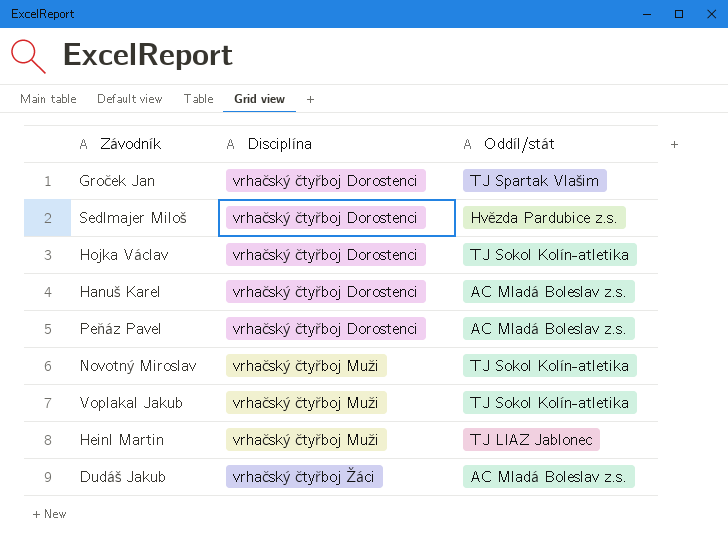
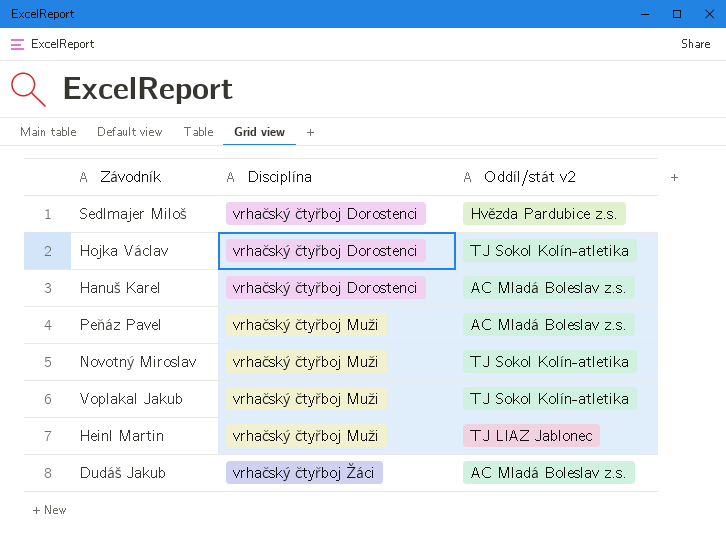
column name: Oddíl/stát -> Oddíl/stát v2
row Groček Jan: vrhačský čtyřboj Dorostenci | TJ Spartak Vlašim -> none
Peňáz Pavel | Disciplína: vrhačský čtyřboj Dorostenci -> vrhačský čtyřboj Muži

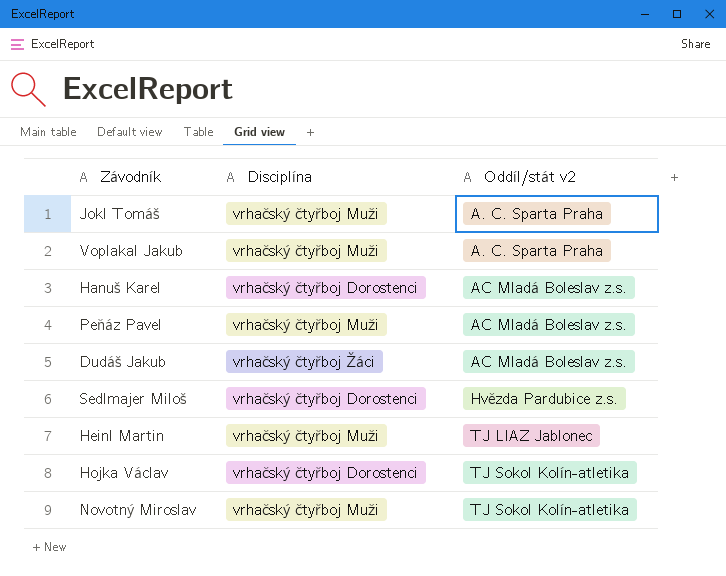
row order: Disciplína ascending -> Oddíl/stát v2 ascending
row Jokl Tomáš: none -> vrhačský čtyřboj Muži | A. C. Sparta Praha
Voplakal Jakub | Oddíl/stát v2: TJ Sokol Kolín-atletika -> A. C. Sparta Praha

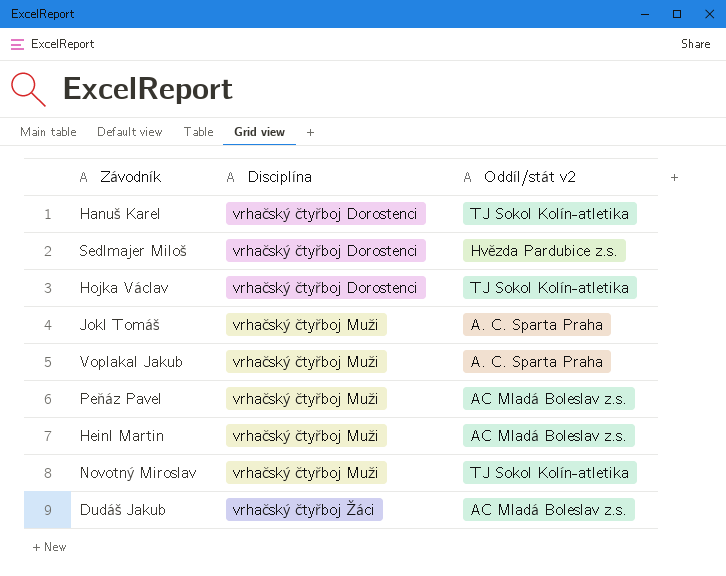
row order: Oddíl/stát v2 ascending -> Disciplína ascending
Hanuš Karel | Oddíl/stát v2: AC Mladá Boleslav z.s. -> TJ Sokol Kolín-atletika
Heinl Martin | Oddíl/stát v2: TJ LIAZ Jablonec -> AC Mladá Boleslav z.s.

